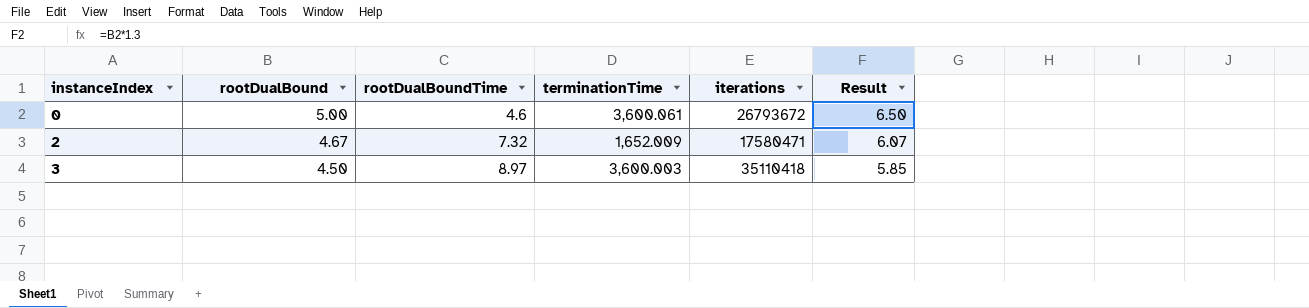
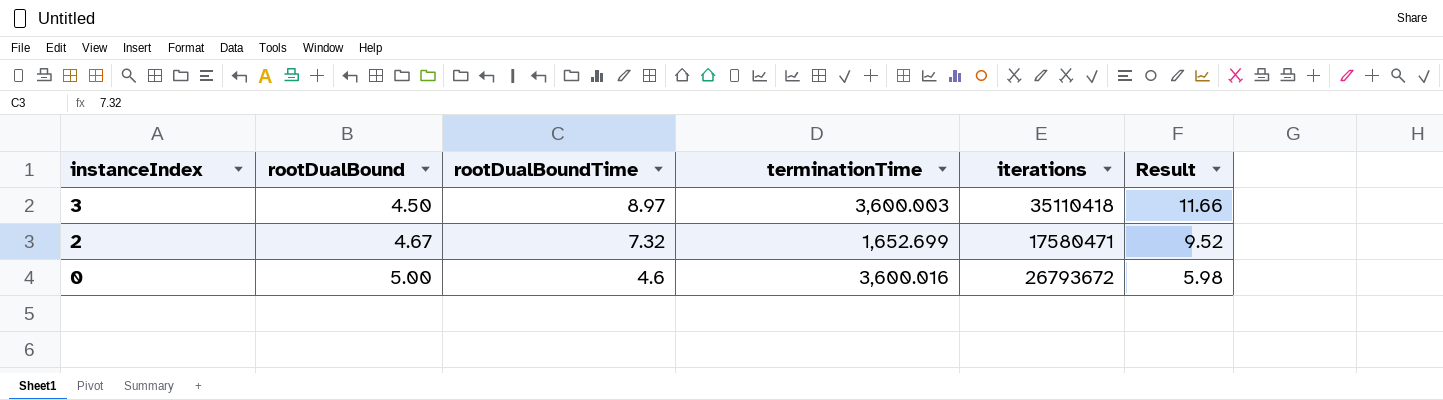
row order: instanceIndex ascending -> instanceIndex descending
column Result | formula: [rootDualBound] * 1.3 -> [rootDualBoundTime] * 1.3
2 | terminationTime: 1,652.009 -> 1,652.699
0 | terminationTime: 3,600.061 -> 3,600.016

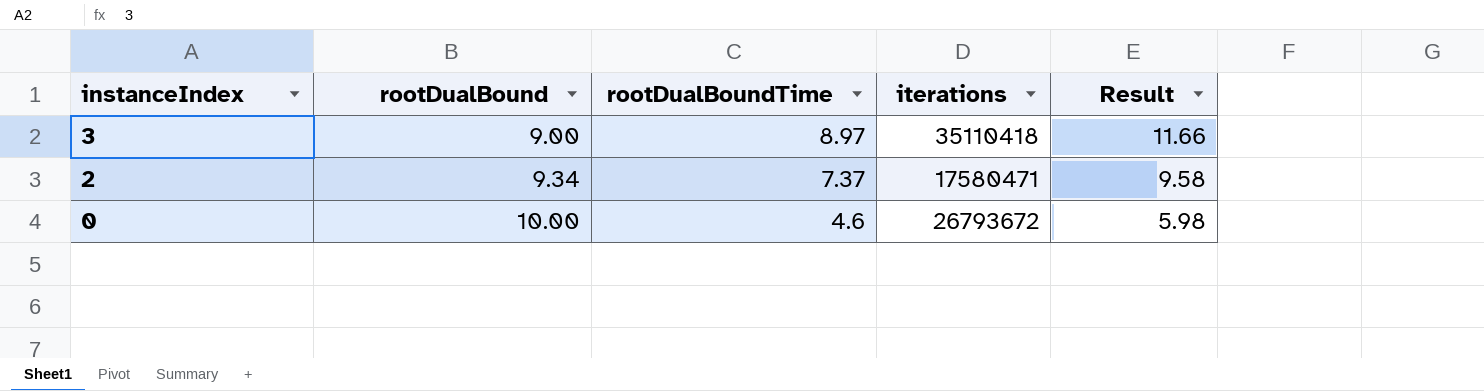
column terminationTime | position: 4 -> none
3 | rootDualBound: 4.50 -> 9.00
2 | rootDualBound: 4.67 -> 9.34
2 | rootDualBoundTime: 7.32 -> 7.37
2 | Result: 9.52 -> 9.58
0 | rootDualBound: 5.00 -> 10.00

